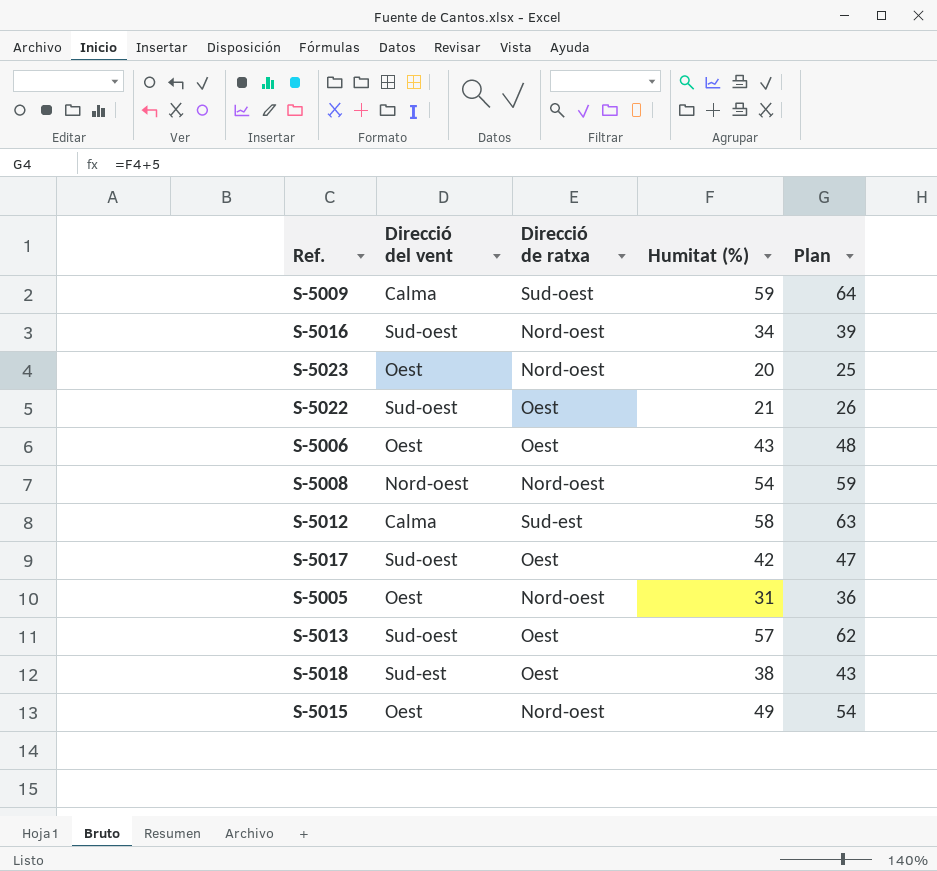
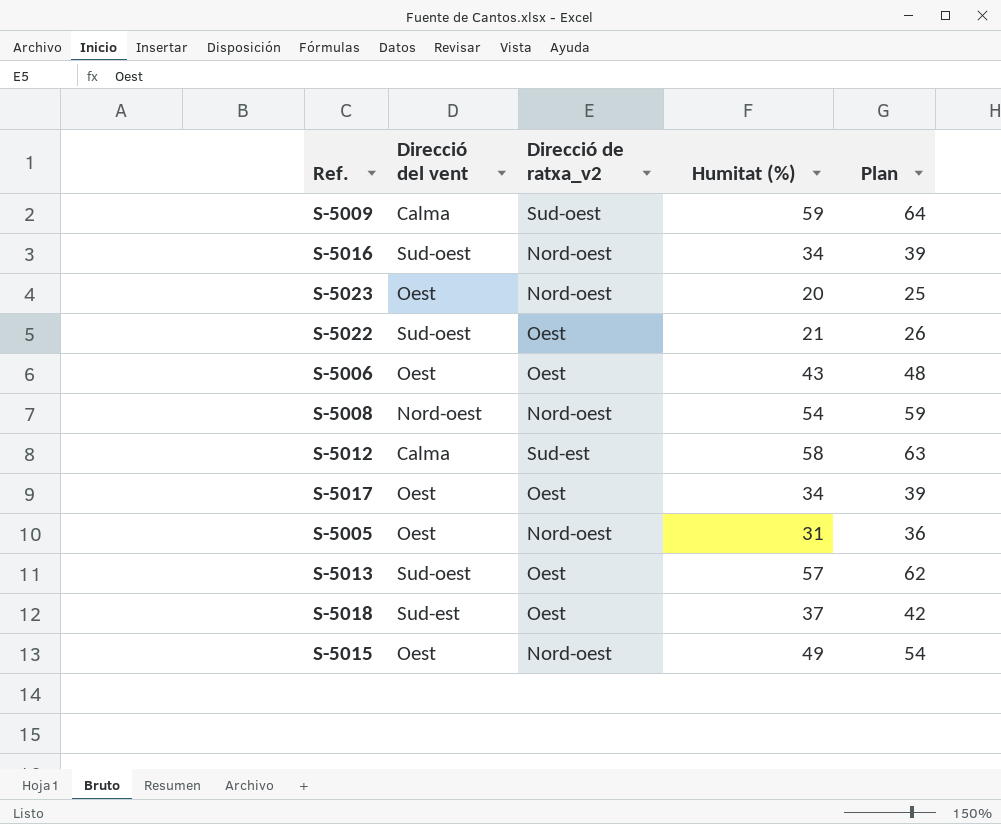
column name: Direcció de ratxa -> Direcció de ratxa_v2
S-5017 | Direcció del vent: Sud-oest -> Oest
S-5017 | Humitat (%): 42 -> 34
S-5017 | Plan: 47 -> 39
S-5018 | Humitat (%): 38 -> 37
S-5018 | Plan: 43 -> 42

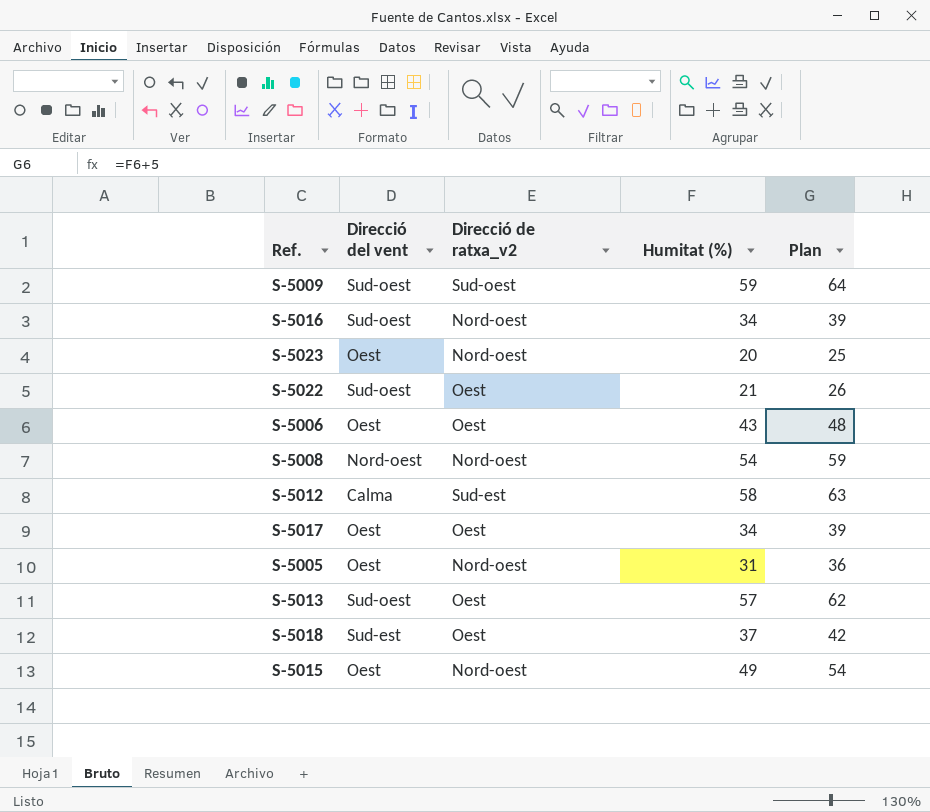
S-5009 | Direcció del vent: Calma -> Sud-oest

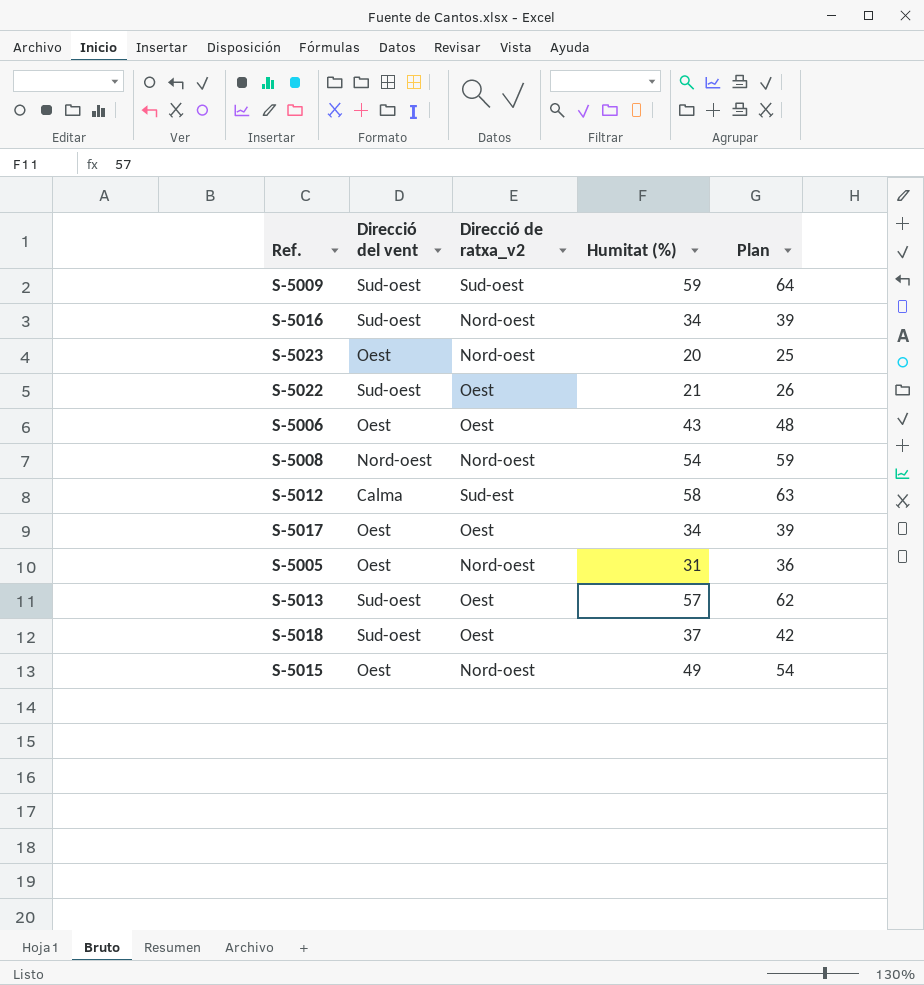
S-5018 | Direcció del vent: Sud-est -> Sud-oest

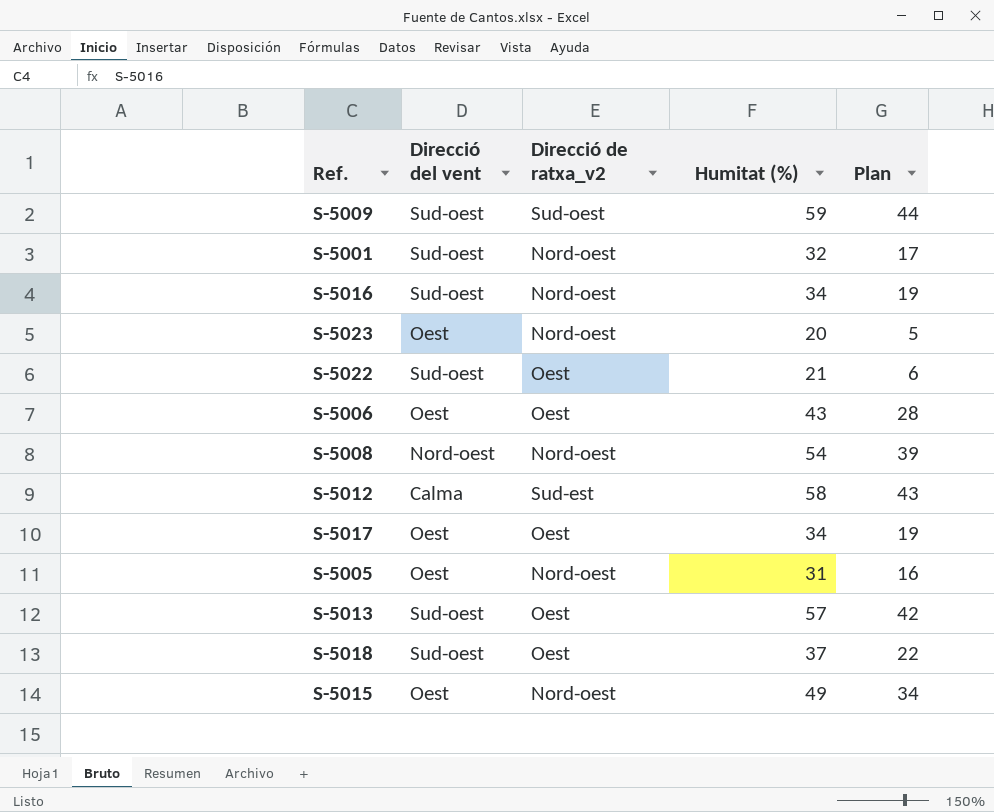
column Plan | formula: [Humitat (%)] + 5 -> [Humitat (%)] - 15
row S-5001: none -> Sud-oest | Nord-oest | 32 | 17

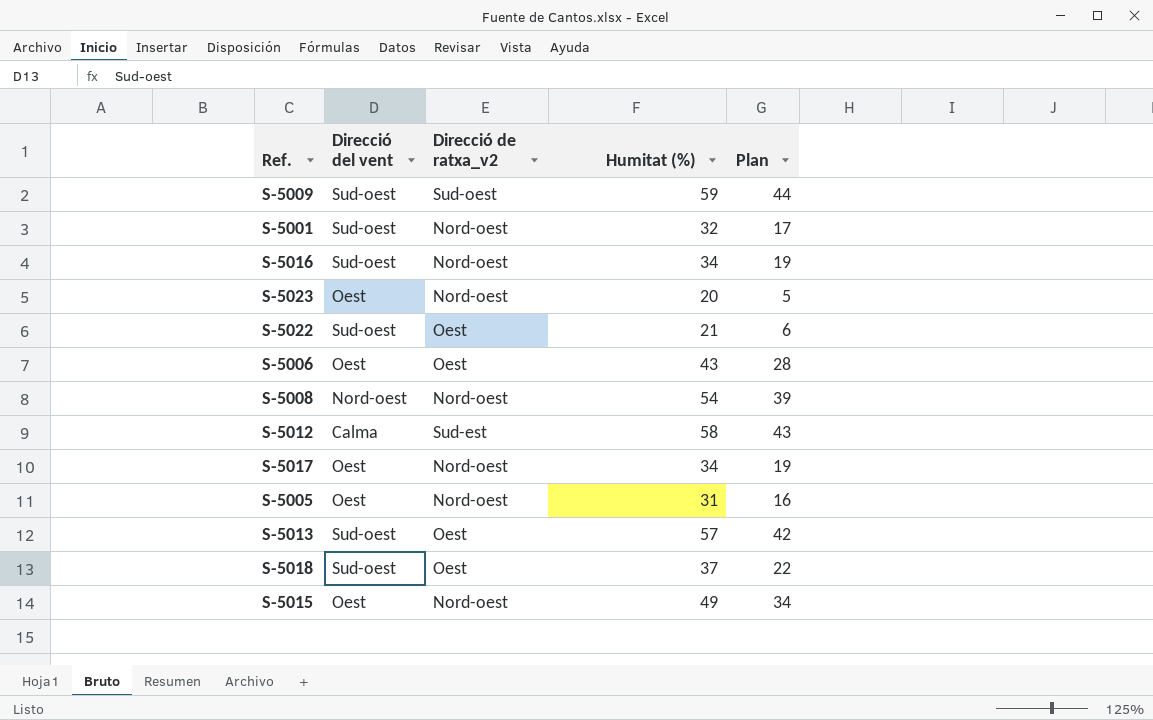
S-5017 | Direcció de ratxa_v2: Oest -> Nord-oest

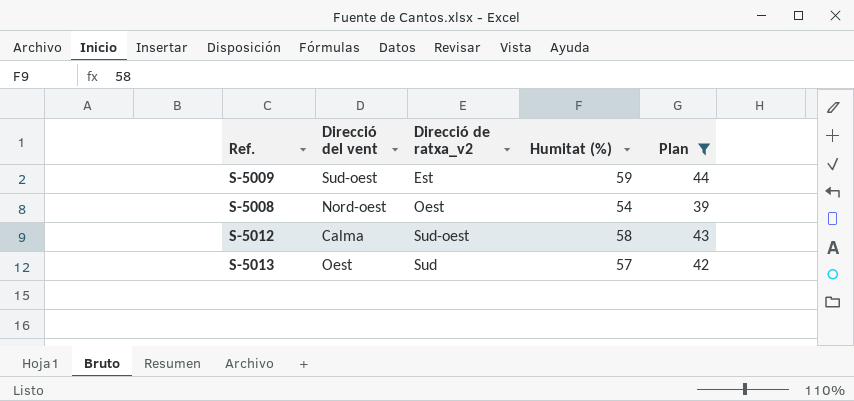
filter: none -> Plan >= 39
S-5009 | Direcció de ratxa_v2: Sud-oest -> Est
S-5008 | Direcció de ratxa_v2: Nord-oest -> Oest
S-5012 | Direcció de ratxa_v2: Sud-est -> Sud-oest
S-5013 | Direcció del vent: Sud-oest -> Oest
S-5013 | Direcció de ratxa_v2: Oest -> Sud

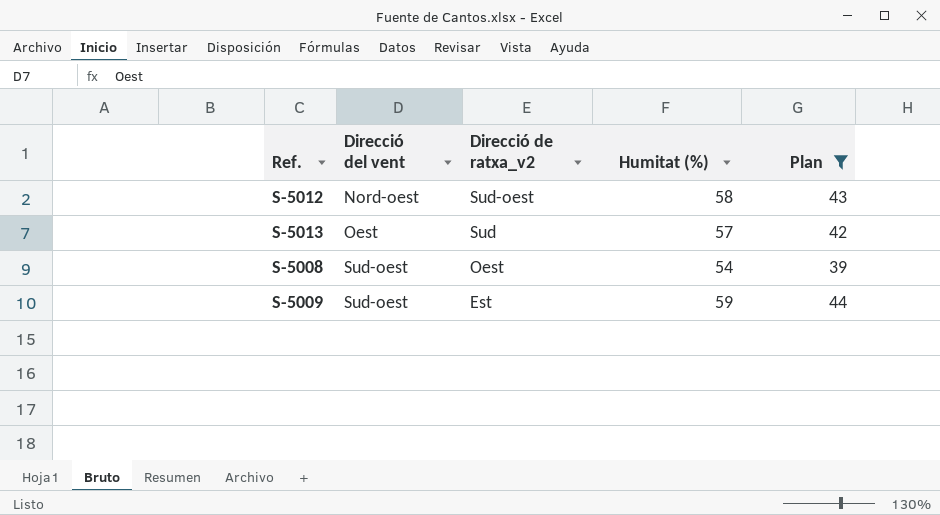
row order: none -> Direcció del vent ascending
S-5012 | Direcció del vent: Calma -> Nord-oest
S-5008 | Direcció del vent: Nord-oest -> Sud-oest

